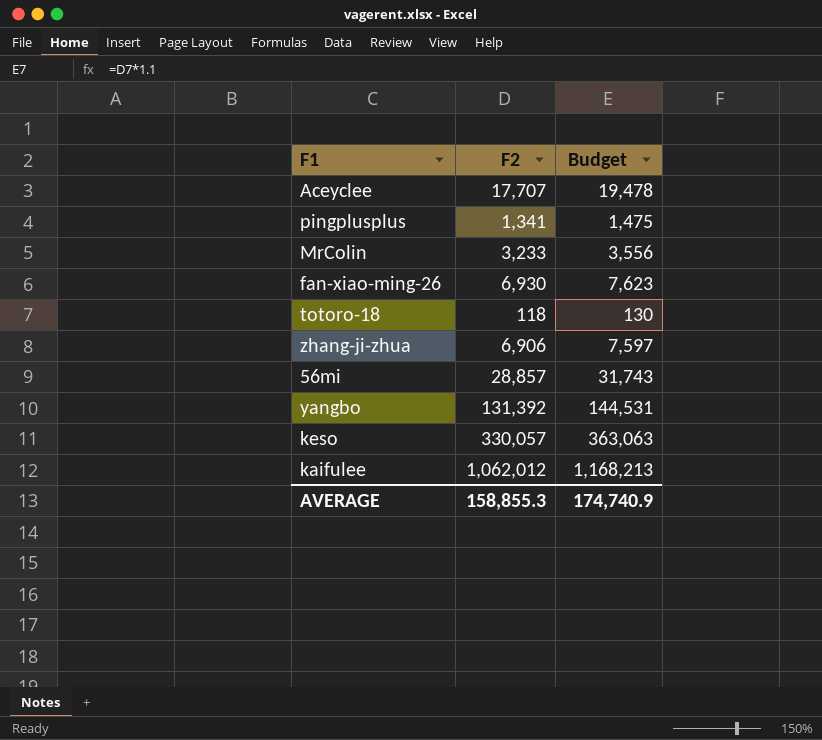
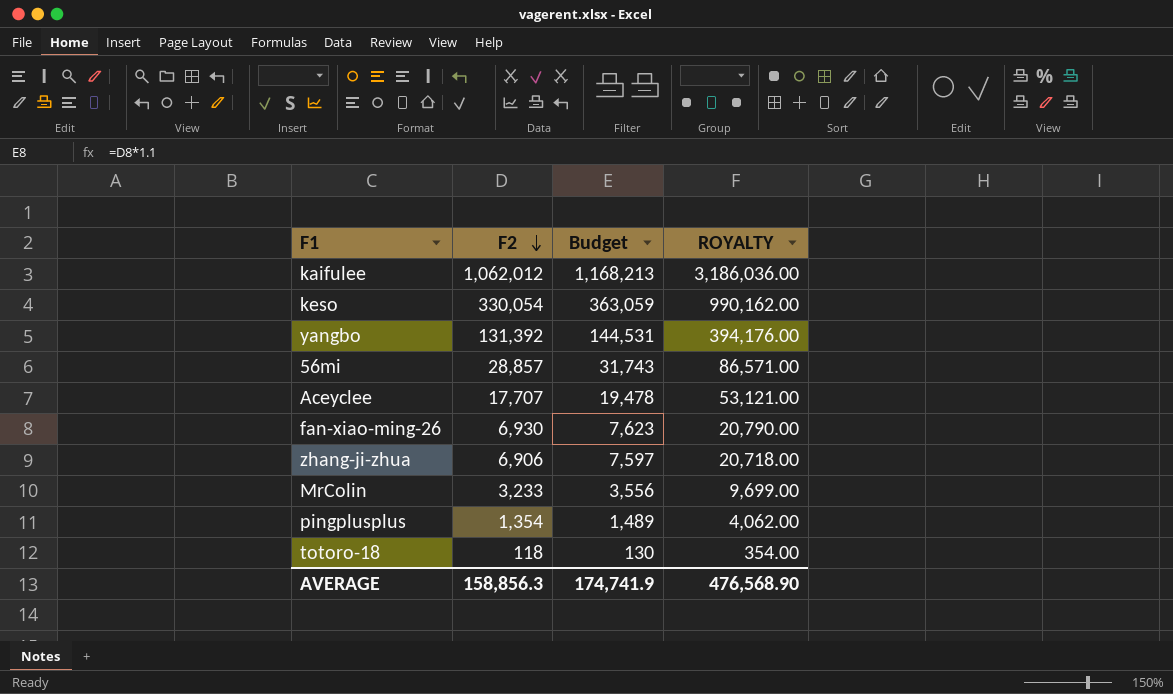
row order: none -> F2 descending
column ROYALTY | formula: none -> [F2] * 3
keso | F2: 330,057 -> 330,054
keso | Budget: 363,063 -> 363,059
pingplusplus | F2: 1,341 -> 1,354
pingplusplus | Budget: 1,475 -> 1,489
AVERAGE | F2: 158,855.3 -> 158,856.3
AVERAGE | Budget: 174,740.9 -> 174,741.9

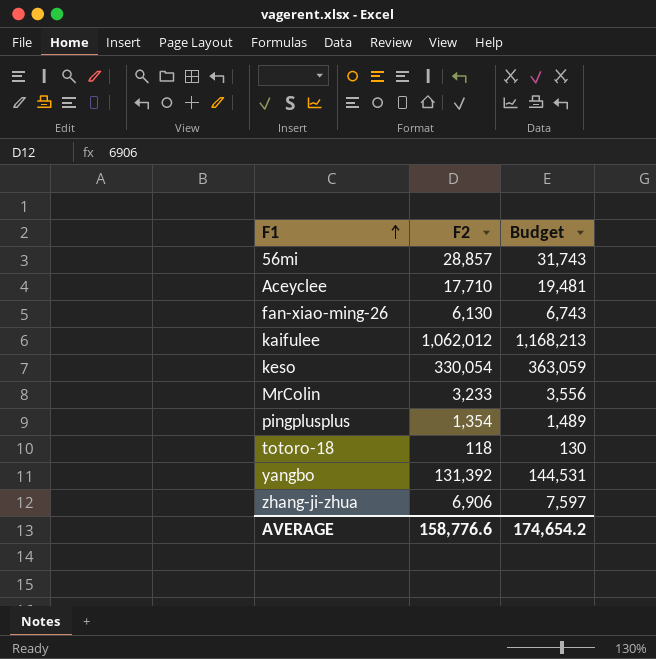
row order: F2 descending -> F1 ascending
column ROYALTY | formula: [F2] * 3 -> none
Aceyclee | F2: 17,707 -> 17,710
Aceyclee | Budget: 19,478 -> 19,481
fan-xiao-ming-26 | F2: 6,930 -> 6,130
fan-xiao-ming-26 | Budget: 7,623 -> 6,743
AVERAGE | F2: 158,856.3 -> 158,776.6
AVERAGE | Budget: 174,741.9 -> 174,654.2

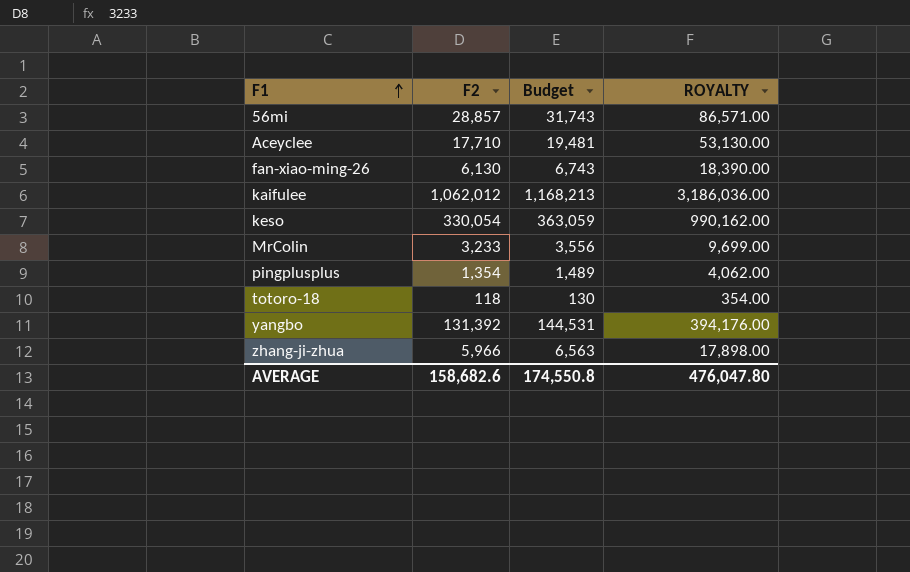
column ROYALTY | formula: none -> [F2] * 3
zhang-ji-zhua | F2: 6,906 -> 5,966
zhang-ji-zhua | Budget: 7,597 -> 6,563
AVERAGE | F2: 158,776.6 -> 158,682.6
AVERAGE | Budget: 174,654.2 -> 174,550.8

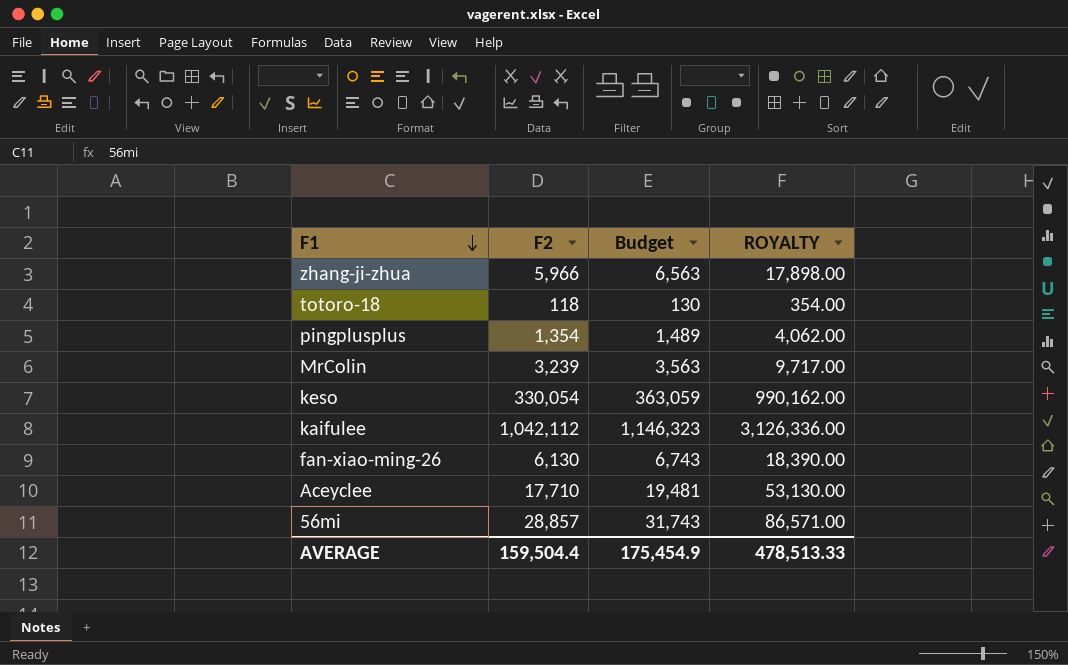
row order: F1 ascending -> F1 descending
row yangbo: 131,392 | 144,531 | 394,176.00 -> none
MrColin | F2: 3,233 -> 3,239
MrColin | Budget: 3,556 -> 3,563
MrColin | ROYALTY: 9,699.00 -> 9,717.00
kaifulee | F2: 1,062,012 -> 1,042,112
kaifulee | Budget: 1,168,213 -> 1,146,323
kaifulee | ROYALTY: 3,186,036.00 -> 3,126,336.00
AVERAGE | F2: 158,682.6 -> 159,504.4
AVERAGE | Budget: 174,550.8 -> 175,454.9
AVERAGE | ROYALTY: 476,047.80 -> 478,513.33

